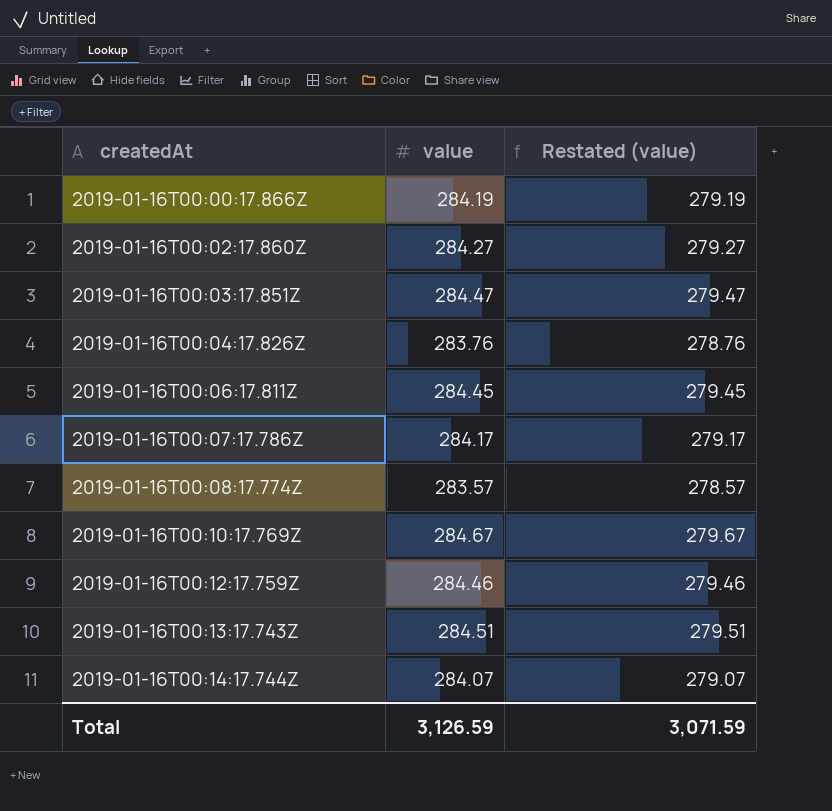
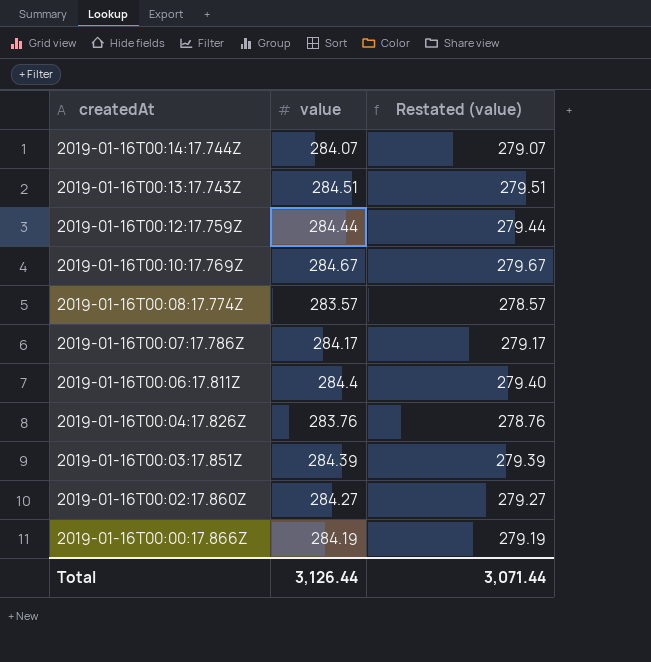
row order: createdAt ascending -> createdAt descending
2019-01-16T00:12:17.759Z | value: 284.46 -> 284.44
2019-01-16T00:12:17.759Z | Restated (value): 279.46 -> 279.44
2019-01-16T00:06:17.811Z | value: 284.45 -> 284.4
2019-01-16T00:06:17.811Z | Restated (value): 279.45 -> 279.40
2019-01-16T00:03:17.851Z | value: 284.47 -> 284.39
2019-01-16T00:03:17.851Z | Restated (value): 279.47 -> 279.39
Total | value: 3,126.59 -> 3,126.44
Total | Restated (value): 3,071.59 -> 3,071.44

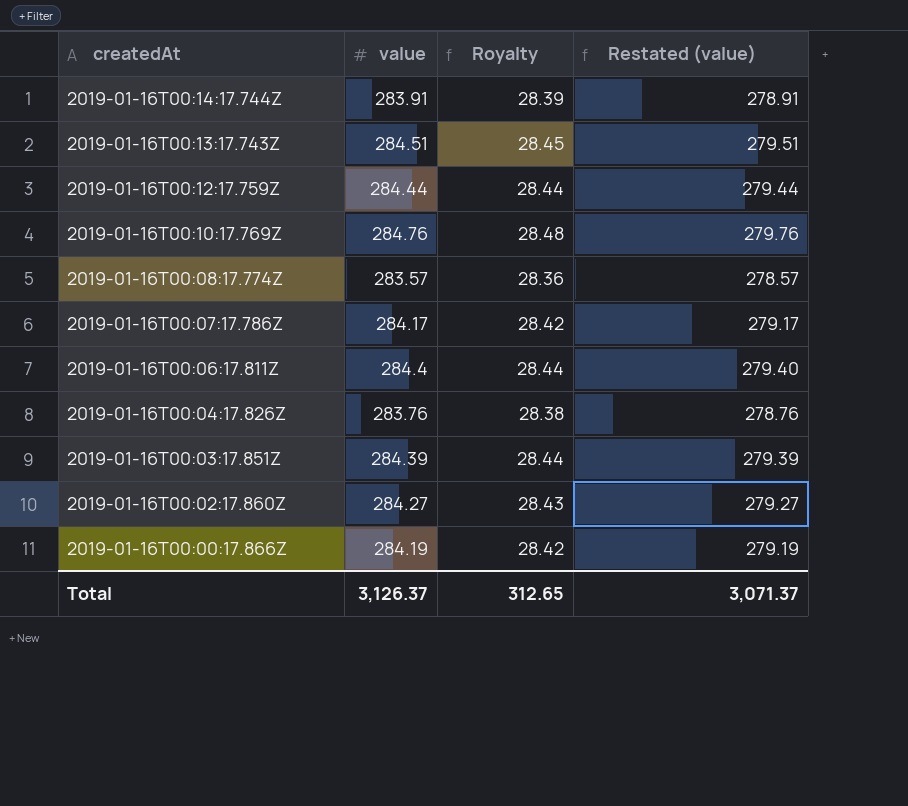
column Royalty | formula: none -> [value] * 0.1
2019-01-16T00:14:17.744Z | value: 284.07 -> 283.91
2019-01-16T00:14:17.744Z | Restated (value): 279.07 -> 278.91
2019-01-16T00:10:17.769Z | value: 284.67 -> 284.76
2019-01-16T00:10:17.769Z | Restated (value): 279.67 -> 279.76
Total | value: 3,126.44 -> 3,126.37
Total | Restated (value): 3,071.44 -> 3,071.37

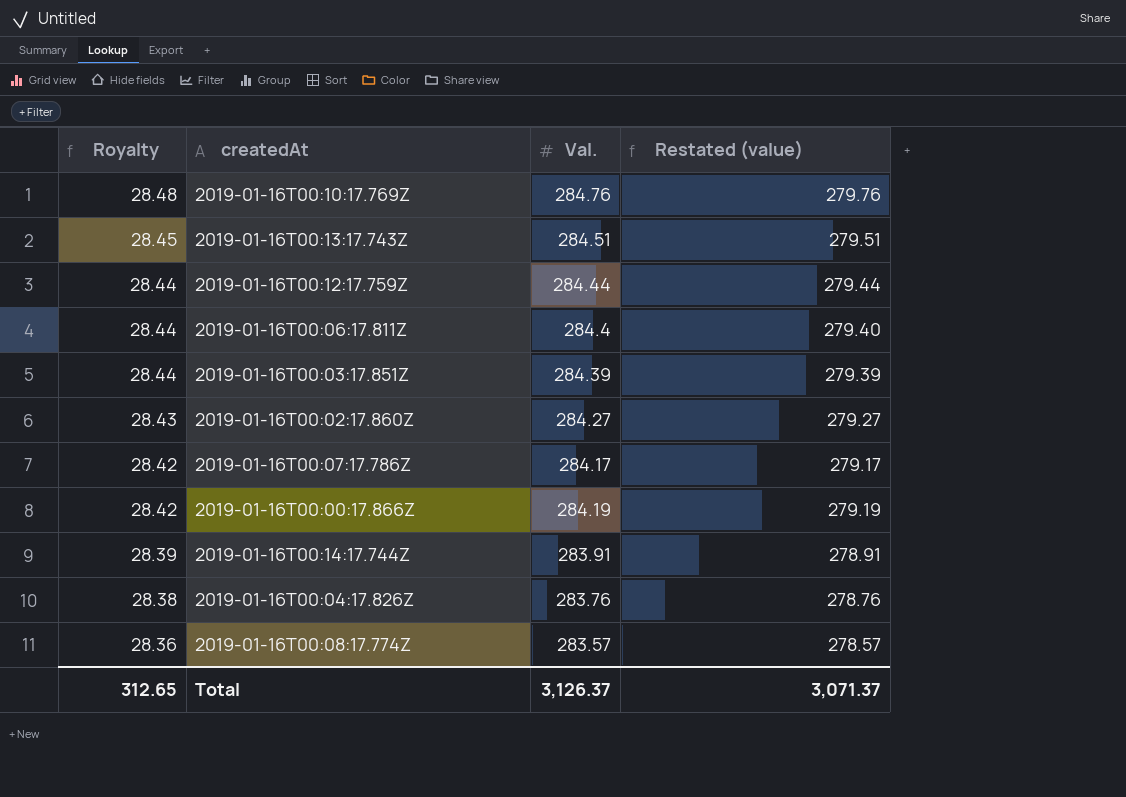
row order: createdAt descending -> Royalty descending
column Royalty | position: 3 -> 1
column name: value -> Val.

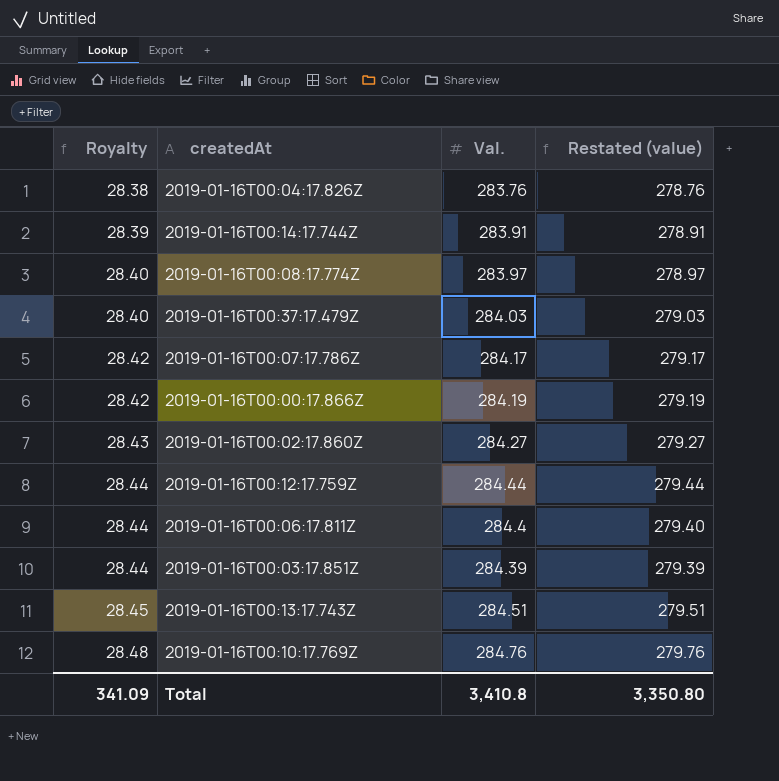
row order: Royalty descending -> Royalty ascending
2019-01-16T00:08:17.774Z | Royalty: 28.36 -> 28.40
2019-01-16T00:08:17.774Z | Val.: 283.57 -> 283.97
2019-01-16T00:08:17.774Z | Restated (value): 278.57 -> 278.97
row 2019-01-16T00:37:17.479Z: none -> 28.40 | 284.03 | 279.03
Total | Royalty: 312.65 -> 341.09
Total | Val.: 3,126.37 -> 3,410.8
Total | Restated (value): 3,071.37 -> 3,350.80

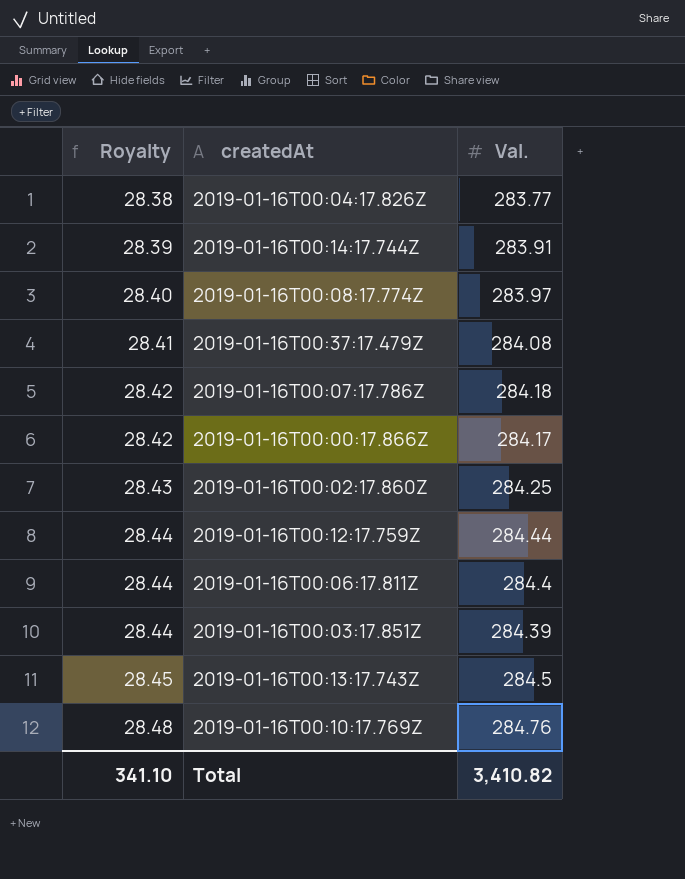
column Restated (value) | formula: [Val.] - 5 -> none
2019-01-16T00:04:17.826Z | Val.: 283.76 -> 283.77
2019-01-16T00:37:17.479Z | Royalty: 28.40 -> 28.41
2019-01-16T00:37:17.479Z | Val.: 284.03 -> 284.08
2019-01-16T00:07:17.786Z | Val.: 284.17 -> 284.18
2019-01-16T00:00:17.866Z | Val.: 284.19 -> 284.17
2019-01-16T00:02:17.860Z | Val.: 284.27 -> 284.25
2019-01-16T00:13:17.743Z | Val.: 284.51 -> 284.5
Total | Royalty: 341.09 -> 341.10
Total | Val.: 3,410.8 -> 3,410.82

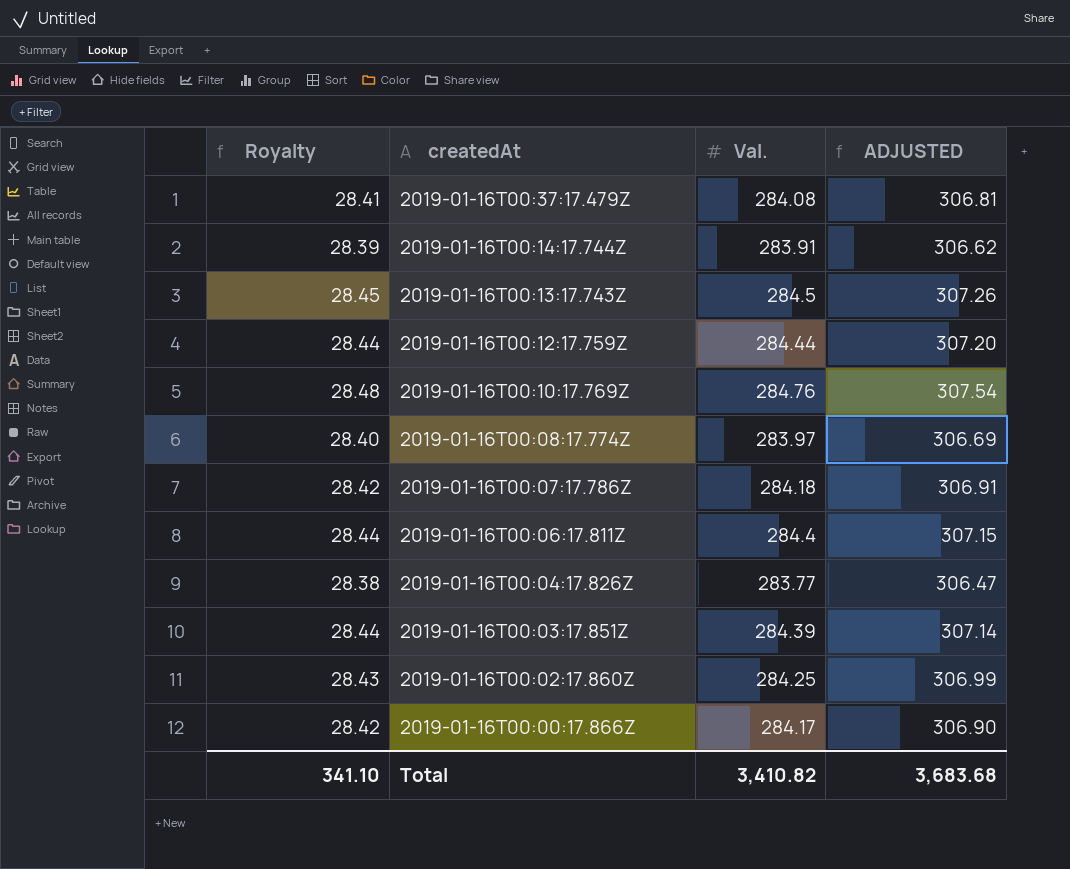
row order: Royalty ascending -> createdAt descending
column ADJUSTED | formula: none -> [Val.] * 1.08

